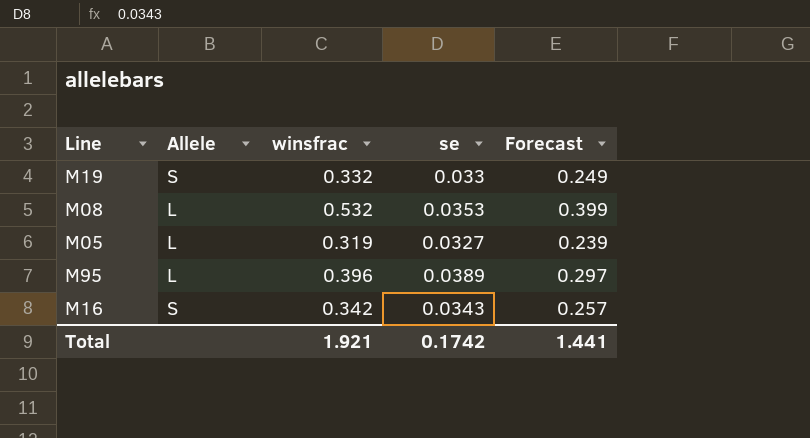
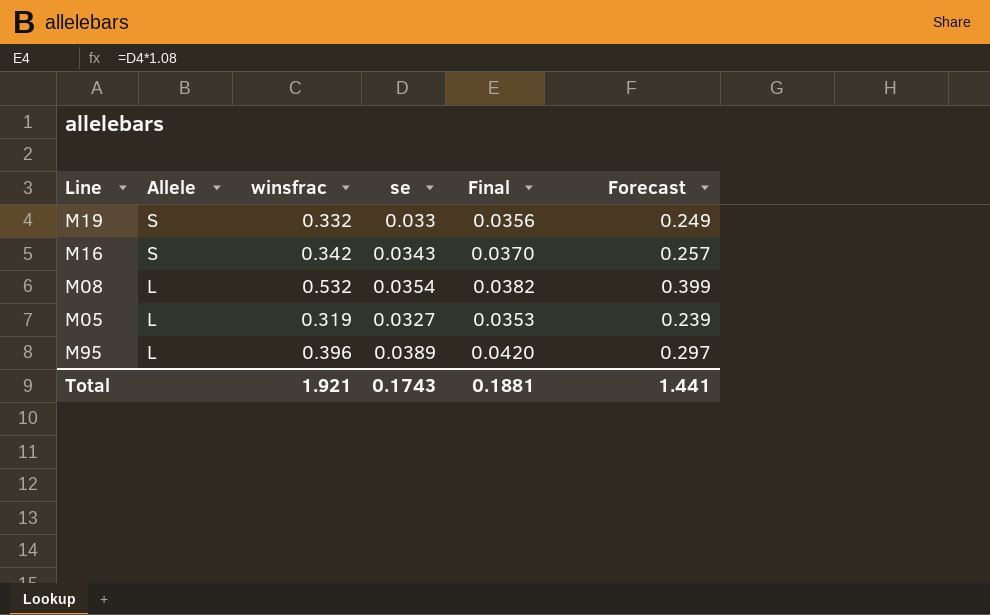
row order: none -> Allele descending
column Final | formula: none -> [se] * 1.08
M08 | se: 0.0353 -> 0.0354
Total | se: 0.1742 -> 0.1743

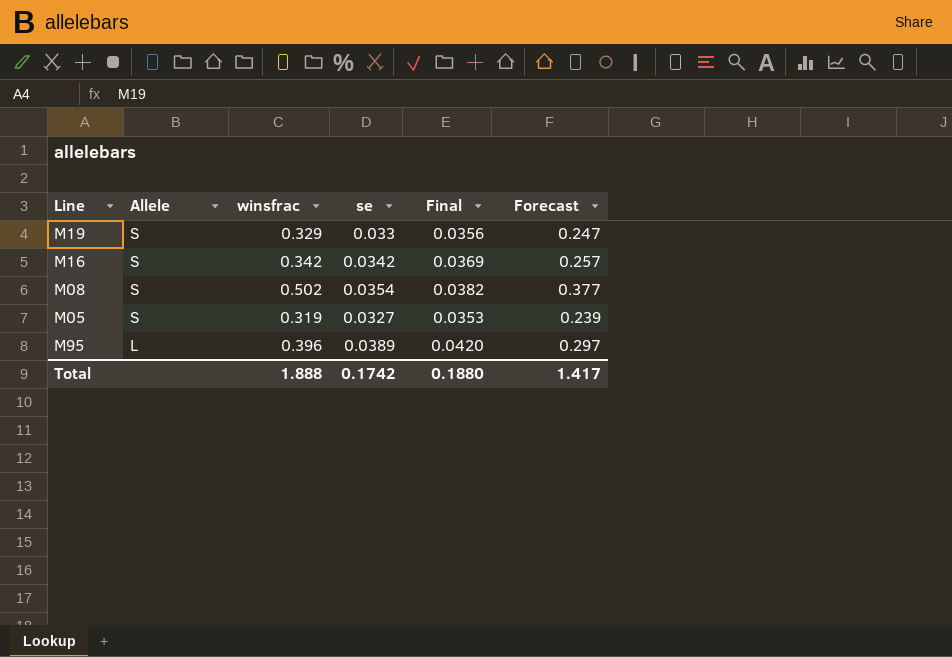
M19 | winsfrac: 0.332 -> 0.329
M19 | Forecast: 0.249 -> 0.247
M16 | se: 0.0343 -> 0.0342
M16 | Final: 0.0370 -> 0.0369
M08 | Allele: L -> S
M08 | winsfrac: 0.532 -> 0.502
M08 | Forecast: 0.399 -> 0.377
M05 | Allele: L -> S
Total | winsfrac: 1.921 -> 1.888
Total | se: 0.1743 -> 0.1742
Total | Final: 0.1881 -> 0.1880
Total | Forecast: 1.441 -> 1.417

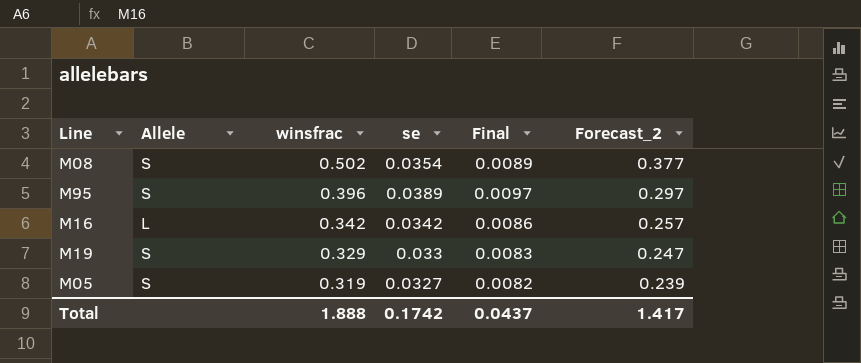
row order: Allele descending -> winsfrac descending
column Final | formula: [se] * 1.08 -> [se] * 0.25
column name: Forecast -> Forecast_2
M95 | Allele: L -> S
M16 | Allele: S -> L
Total | Final: 0.1880 -> 0.0437

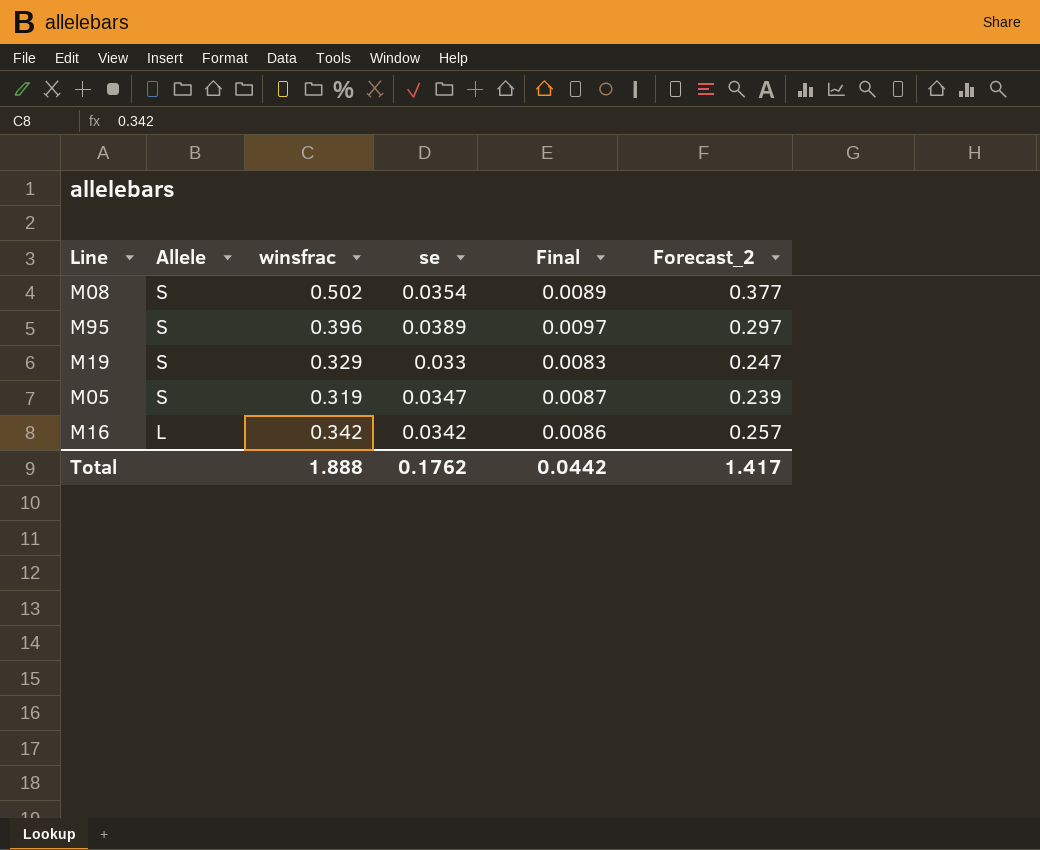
row order: winsfrac descending -> Allele descending
M05 | se: 0.0327 -> 0.0347
M05 | Final: 0.0082 -> 0.0087
Total | se: 0.1742 -> 0.1762
Total | Final: 0.0437 -> 0.0442

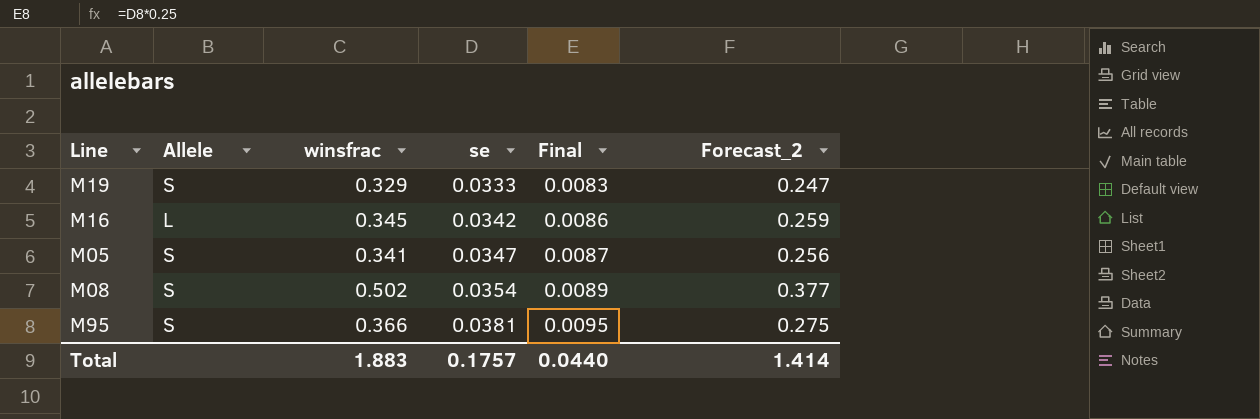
row order: Allele descending -> se ascending
M19 | se: 0.033 -> 0.0333
M16 | winsfrac: 0.342 -> 0.345
M16 | Forecast_2: 0.257 -> 0.259
M05 | winsfrac: 0.319 -> 0.341
M05 | Forecast_2: 0.239 -> 0.256
M95 | winsfrac: 0.396 -> 0.366
M95 | se: 0.0389 -> 0.0381
M95 | Final: 0.0097 -> 0.0095
M95 | Forecast_2: 0.297 -> 0.275
Total | winsfrac: 1.888 -> 1.883
Total | se: 0.1762 -> 0.1757
Total | Final: 0.0442 -> 0.0440
Total | Forecast_2: 1.417 -> 1.414

